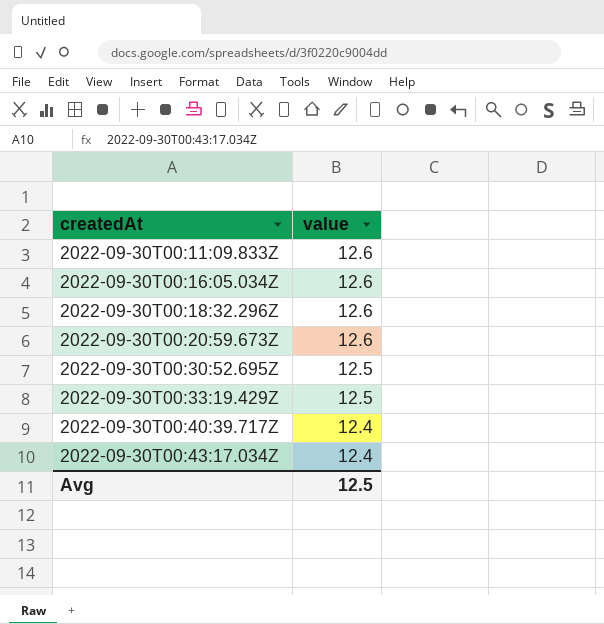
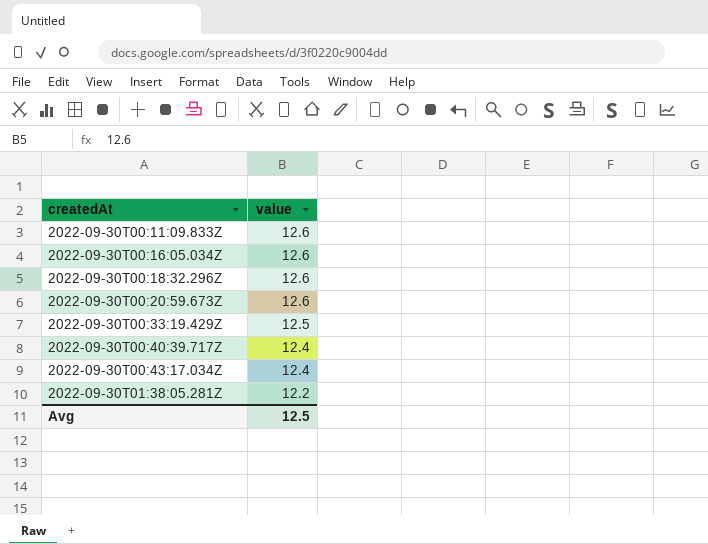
row 2022-09-30T00:30:52.695Z: 12.5 -> none
row 2022-09-30T01:38:05.281Z: none -> 12.2

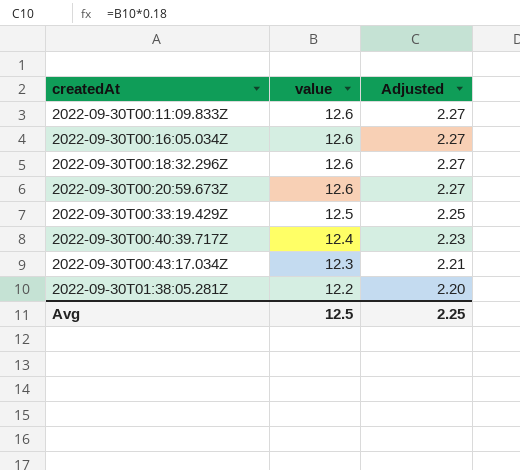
column Adjusted | formula: none -> [value] * 0.18
2022-09-30T00:43:17.034Z | value: 12.4 -> 12.3

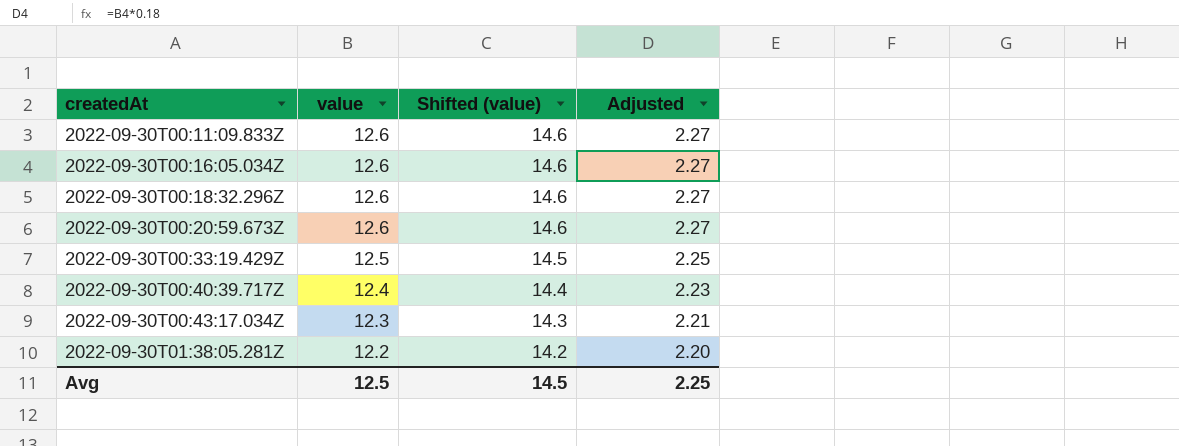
column Shifted (value) | formula: none -> [value] + 2

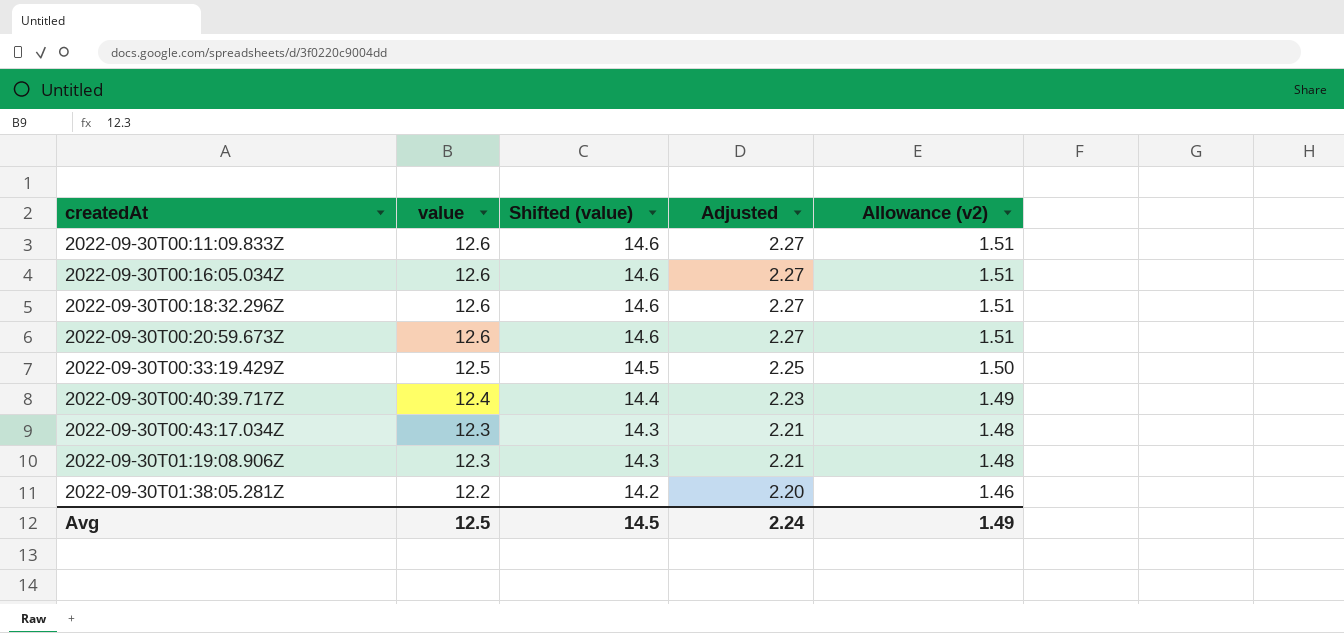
column Allowance (v2) | formula: none -> [value] * 0.12
row 2022-09-30T01:19:08.906Z: none -> 12.3 | 14.3 | 2.21 | 1.48
Avg | Adjusted: 2.25 -> 2.24

